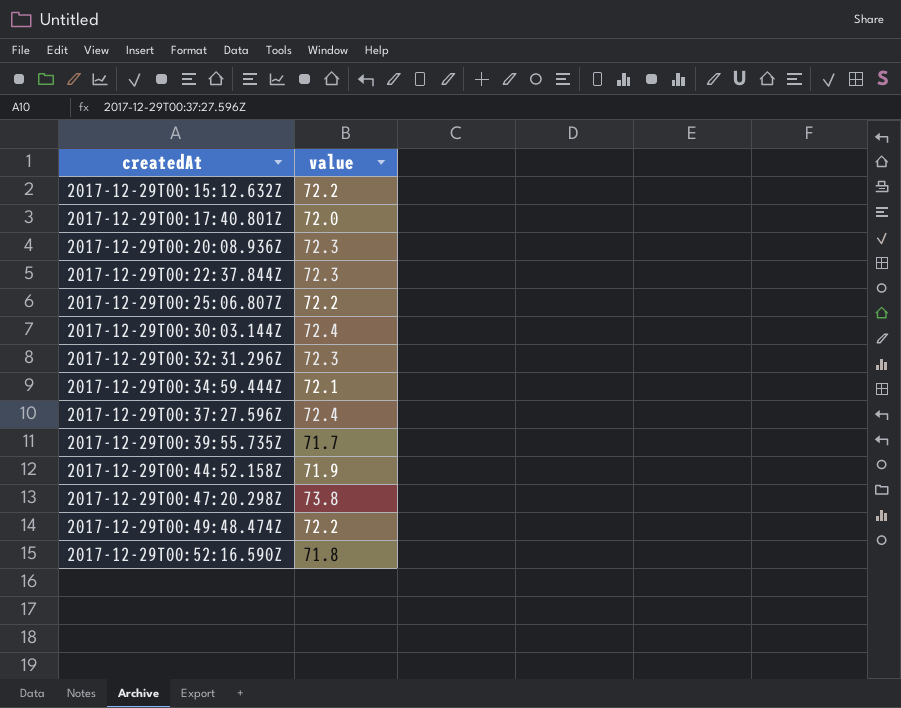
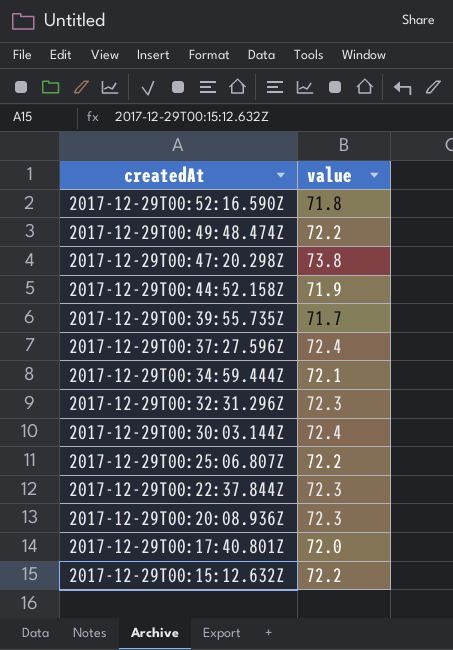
row order: createdAt ascending -> createdAt descending

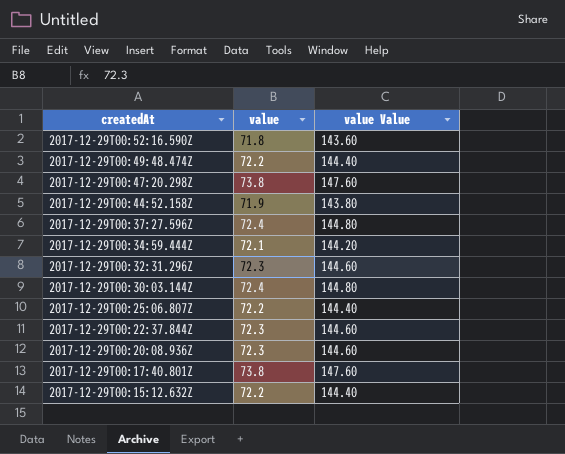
column value Value | formula: none -> [value] * 2
row 2017-12-29T00:39:55.735Z: 71.7 -> none
2017-12-29T00:17:40.801Z | value: 72.0 -> 73.8

